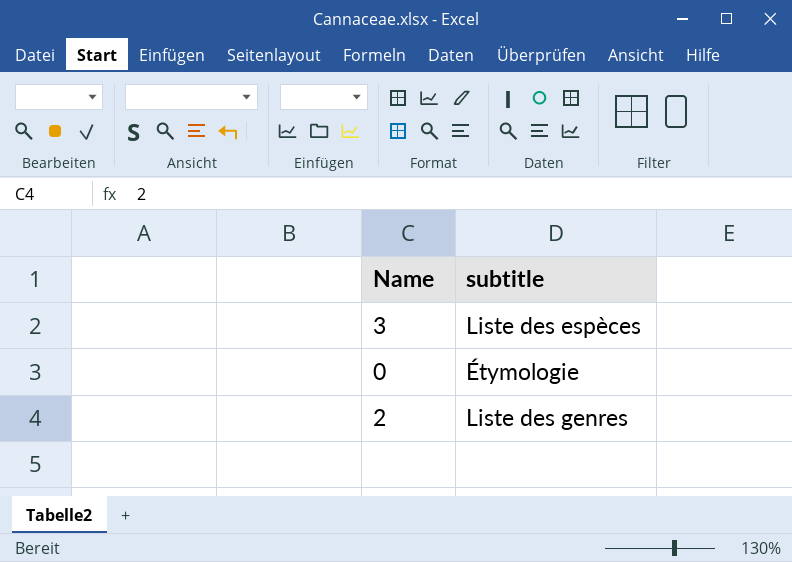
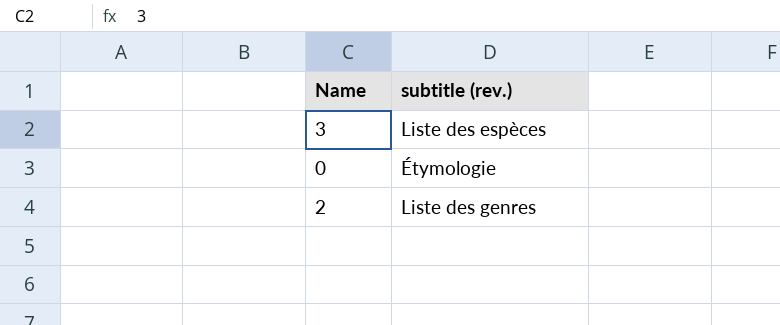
column name: subtitle -> subtitle (rev.)

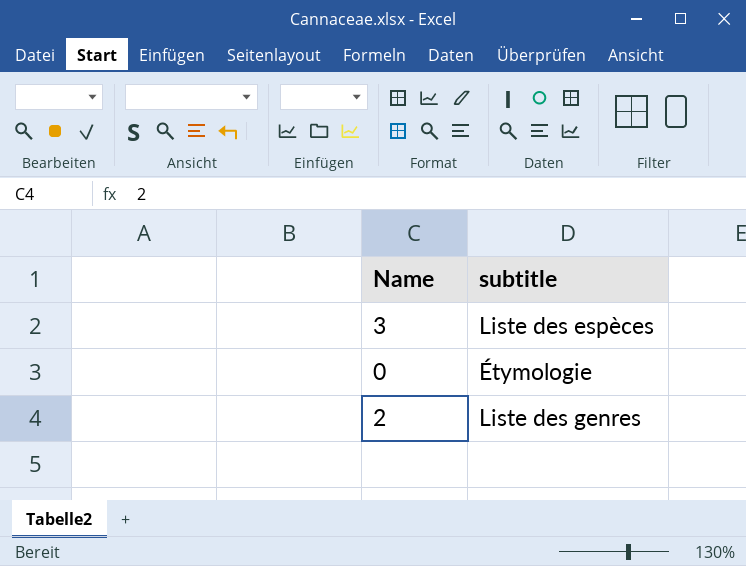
column name: subtitle (rev.) -> subtitle

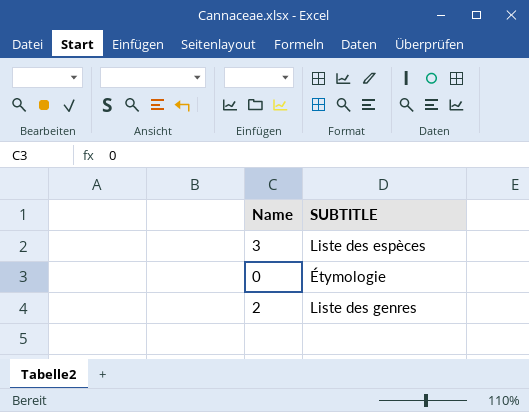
column name: subtitle -> SUBTITLE

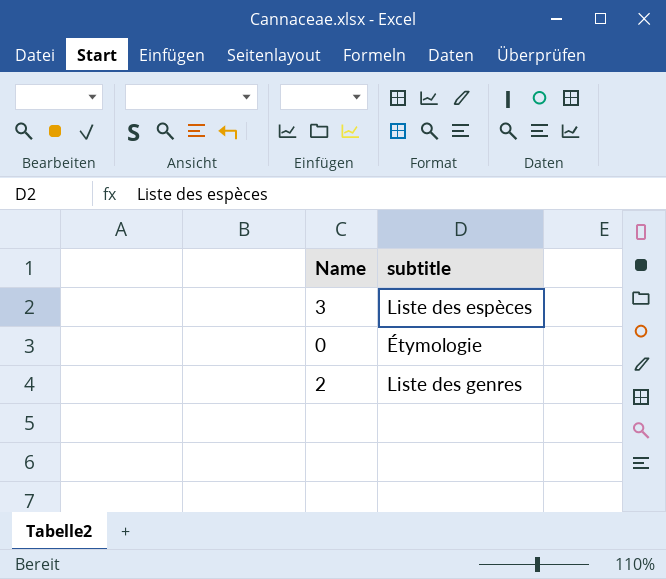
column name: SUBTITLE -> subtitle

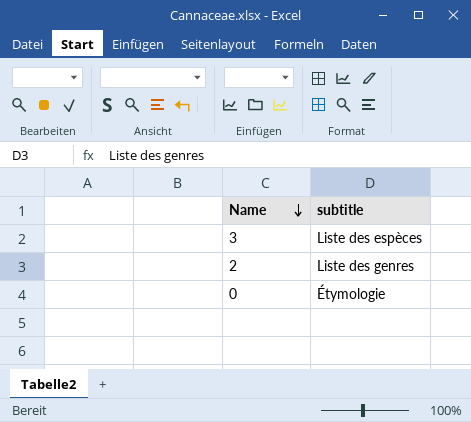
row order: none -> Name descending

